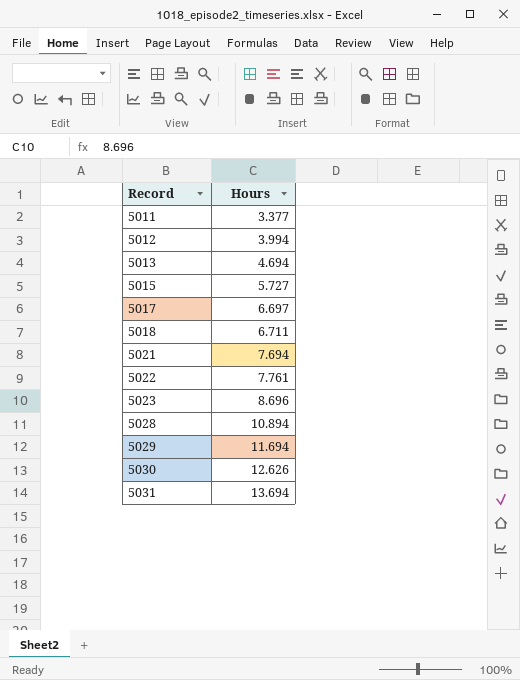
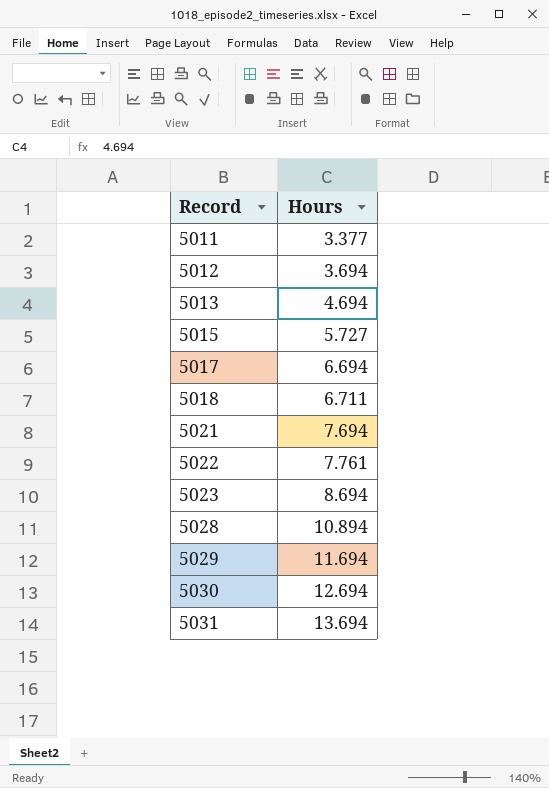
5012 | Hours: 3.994 -> 3.694
5017 | Hours: 6.697 -> 6.694
5023 | Hours: 8.696 -> 8.694
5030 | Hours: 12.626 -> 12.694

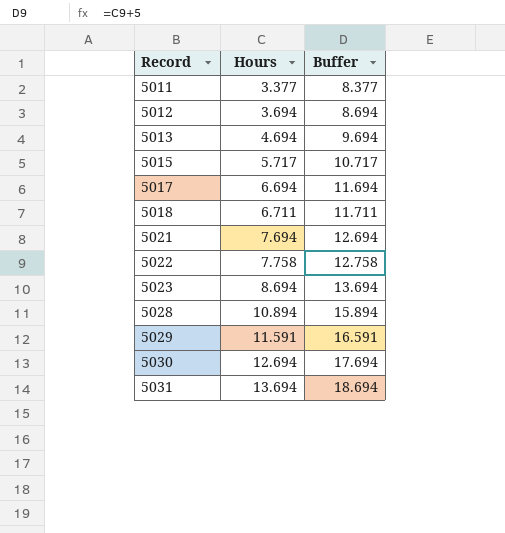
column Buffer | formula: none -> [Hours] + 5
5015 | Hours: 5.727 -> 5.717
5022 | Hours: 7.761 -> 7.758
5029 | Hours: 11.694 -> 11.591

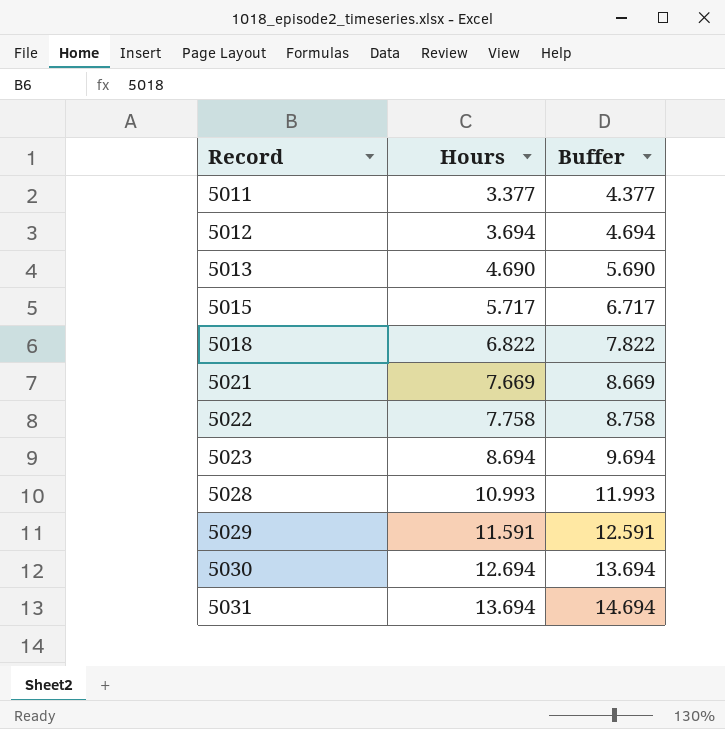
column Buffer | formula: [Hours] + 5 -> [Hours] + 1
row 5017: 6.694 | 11.694 -> none
5013 | Hours: 4.694 -> 4.690
5018 | Hours: 6.711 -> 6.822
5021 | Hours: 7.694 -> 7.669
5028 | Hours: 10.894 -> 10.993

